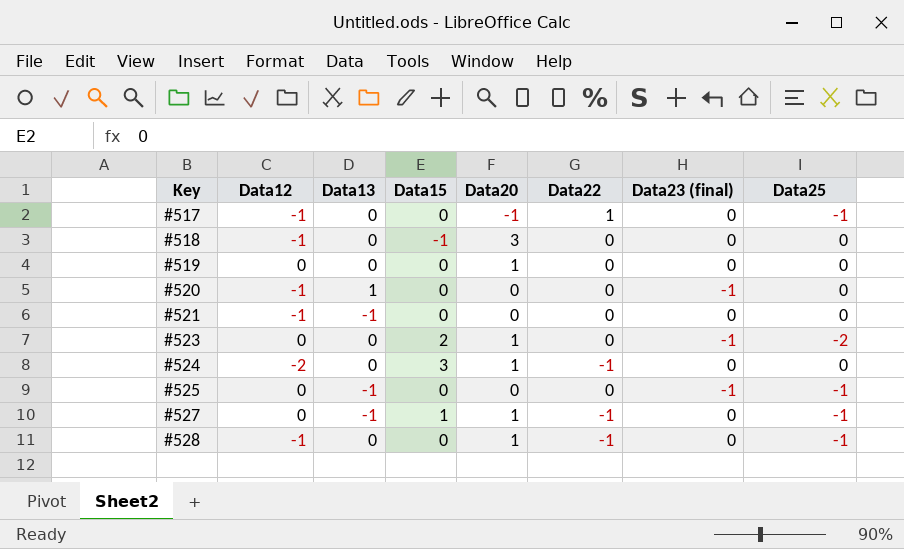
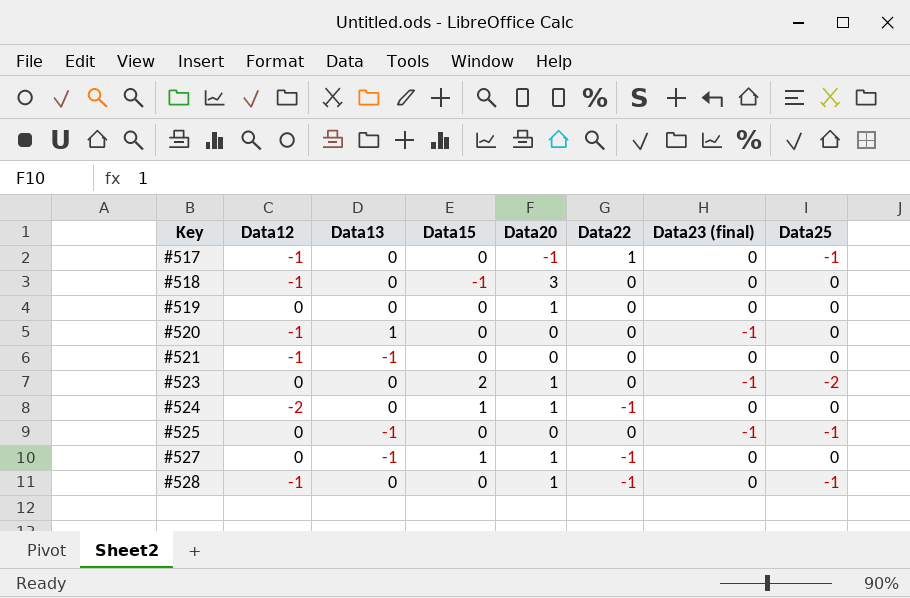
#524 | Data15: 3 -> 1
#527 | Data25: -1 -> 0

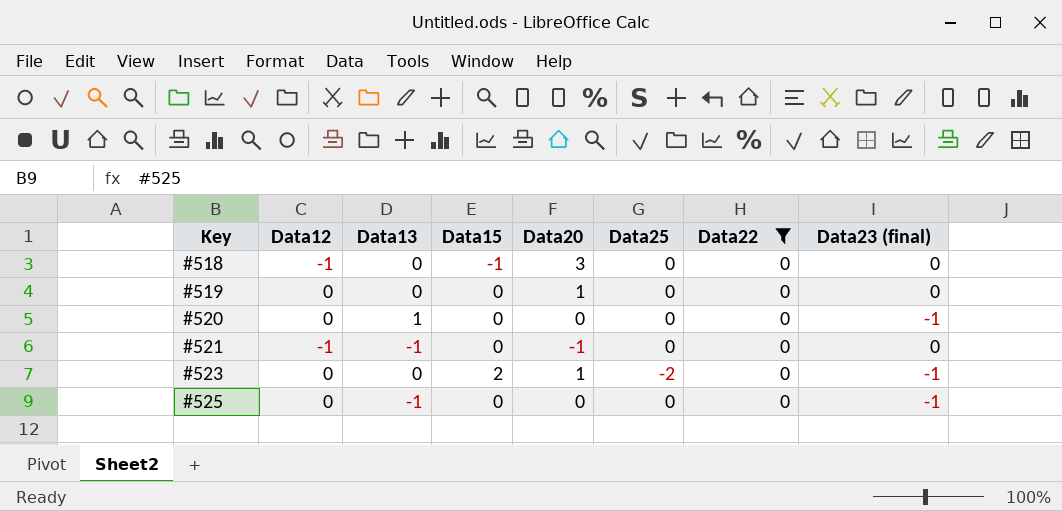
filter: none -> Data22 = 0
column Data25 | position: 8 -> 6
#520 | Data12: -1 -> 0
#521 | Data20: 0 -> -1
#525 | Data25: -1 -> 0

